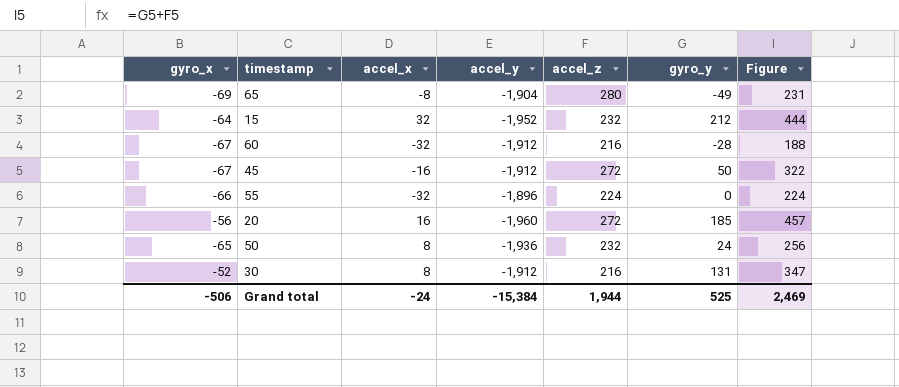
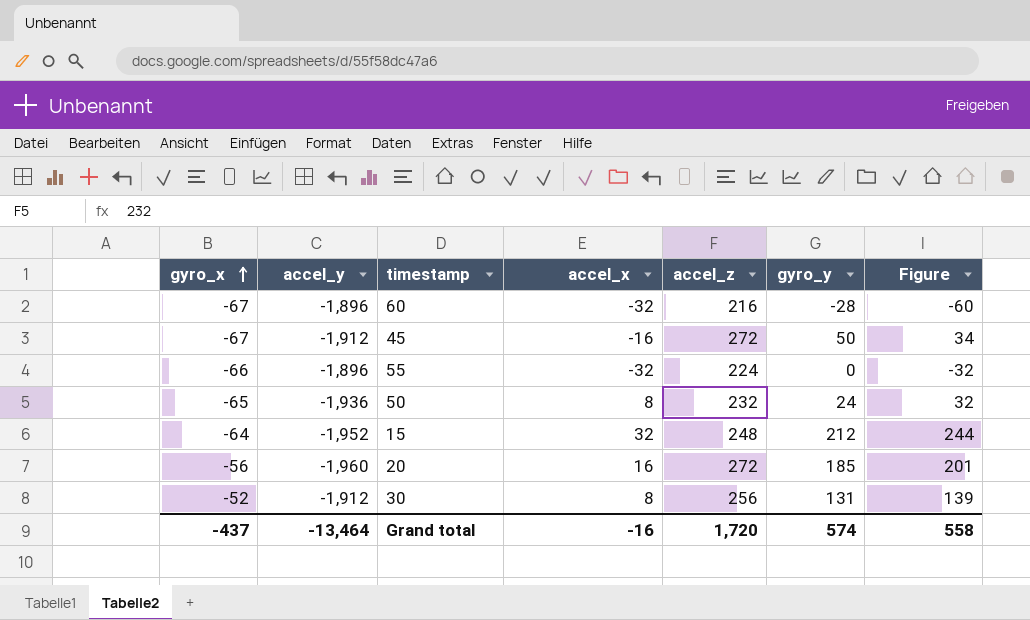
row order: none -> gyro_x ascending
column accel_y | position: 4 -> 2
column Figure | formula: [accel_z] + [gyro_y] -> [accel_x] + [gyro_y]
row 65: -69 | -8 | -1,904 | 280 | -49 | 231 -> none
60 | accel_y: -1,912 -> -1,896
15 | accel_z: 232 -> 248
30 | accel_z: 216 -> 256
Grand total | gyro_x: -506 -> -437
Grand total | accel_y: -15,384 -> -13,464
Grand total | accel_x: -24 -> -16
Grand total | accel_z: 1,944 -> 1,720
Grand total | gyro_y: 525 -> 574
Grand total | Figure: 2,469 -> 558

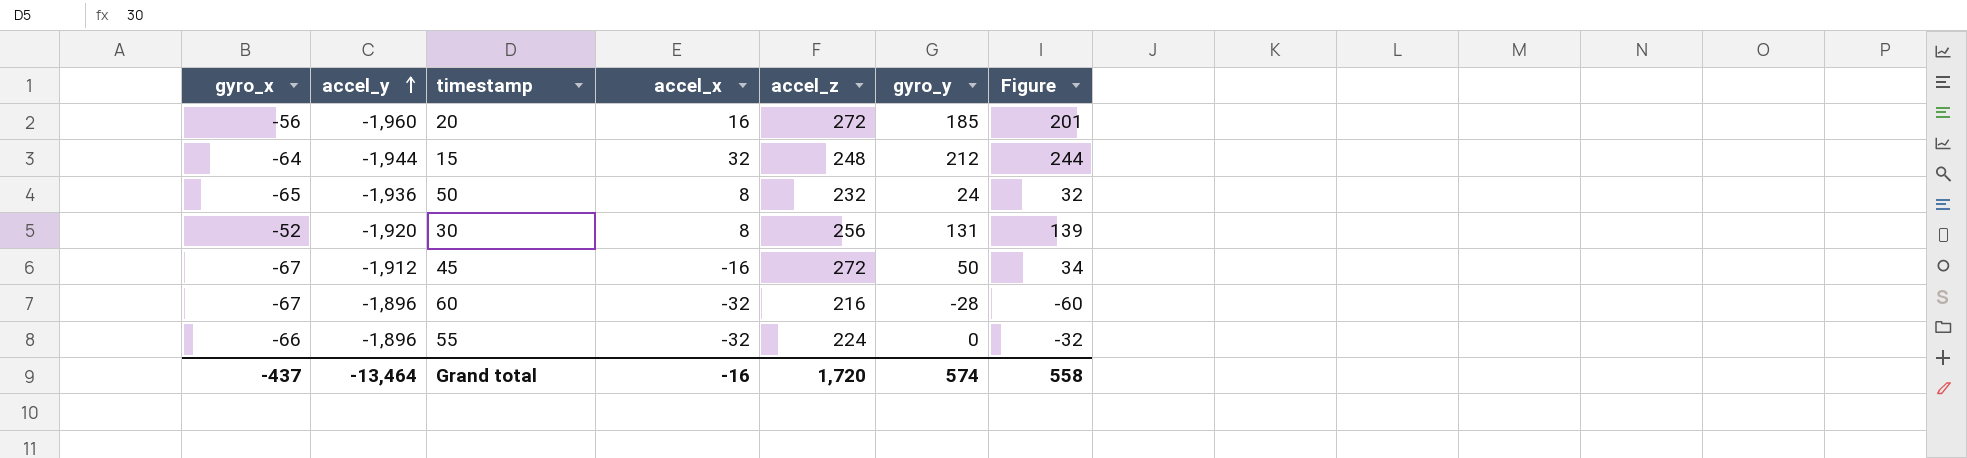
row order: gyro_x ascending -> accel_y ascending
15 | accel_y: -1,952 -> -1,944
30 | accel_y: -1,912 -> -1,920

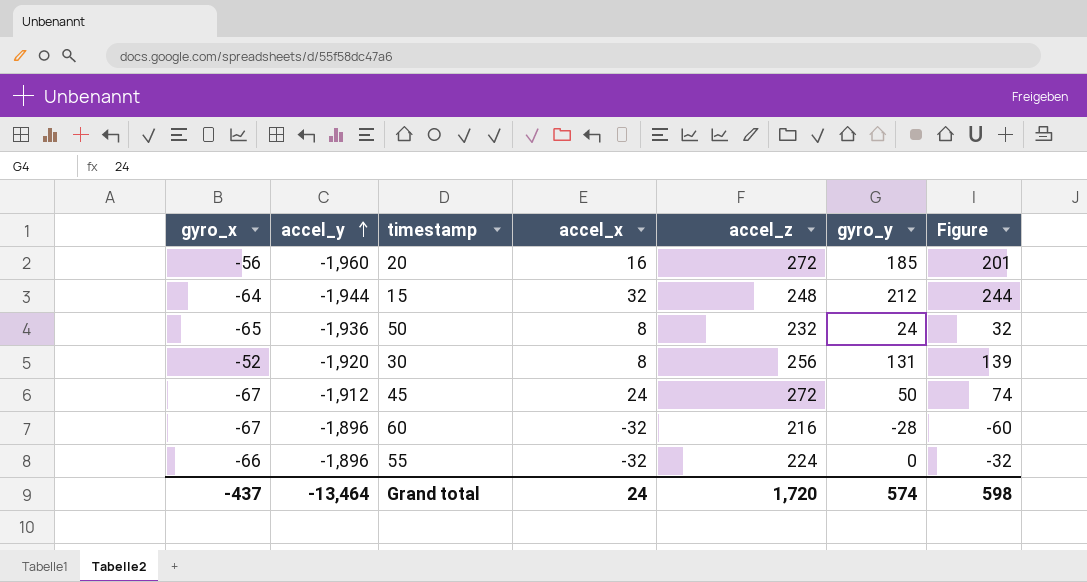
45 | accel_x: -16 -> 24
45 | Figure: 34 -> 74
Grand total | accel_x: -16 -> 24
Grand total | Figure: 558 -> 598

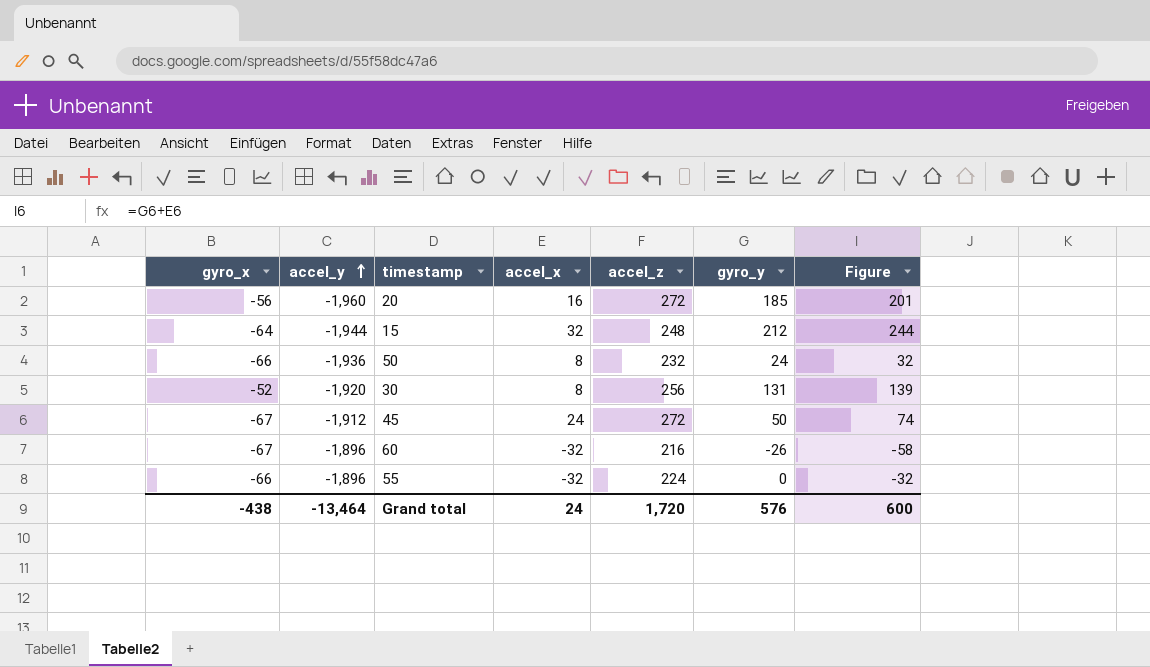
50 | gyro_x: -65 -> -66
60 | gyro_y: -28 -> -26
60 | Figure: -60 -> -58
Grand total | gyro_x: -437 -> -438
Grand total | gyro_y: 574 -> 576
Grand total | Figure: 598 -> 600

